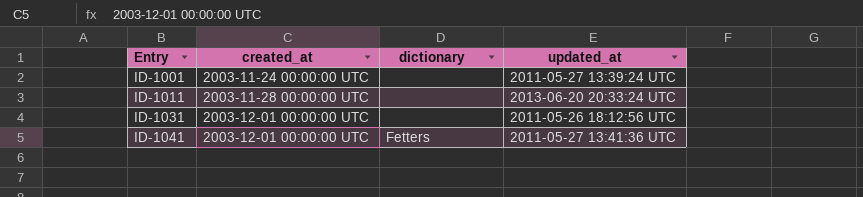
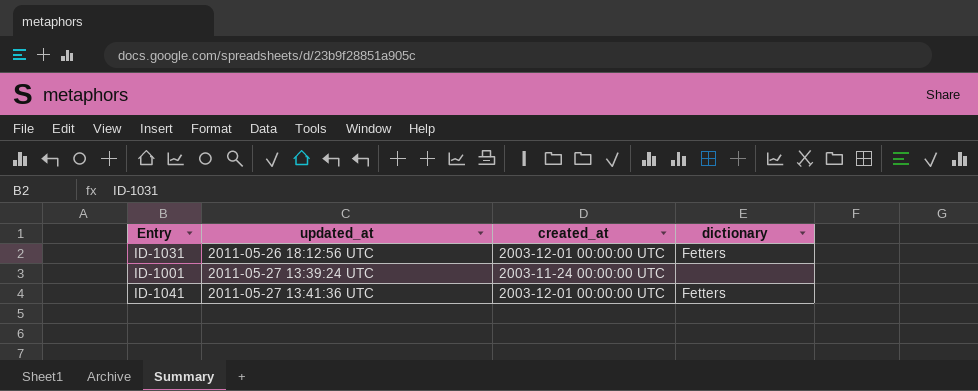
row order: Entry ascending -> updated_at ascending
column updated_at | position: 4 -> 2
row ID-1011: 2003-11-28 00:00:00 UTC | none | 2013-06-20 20:33:24 UTC -> none
ID-1031 | dictionary: none -> Fetters

